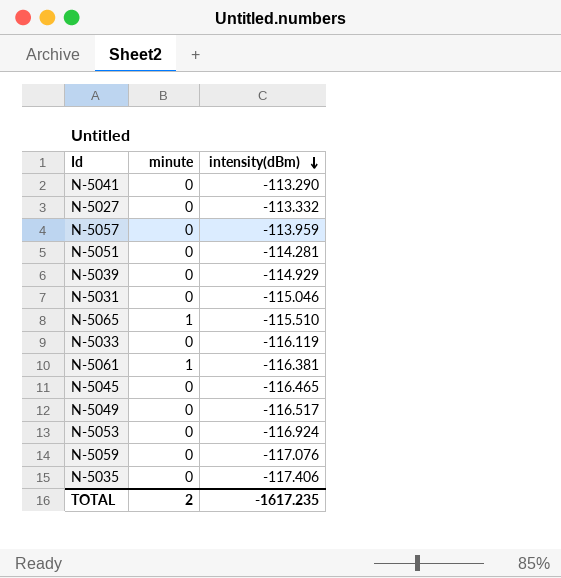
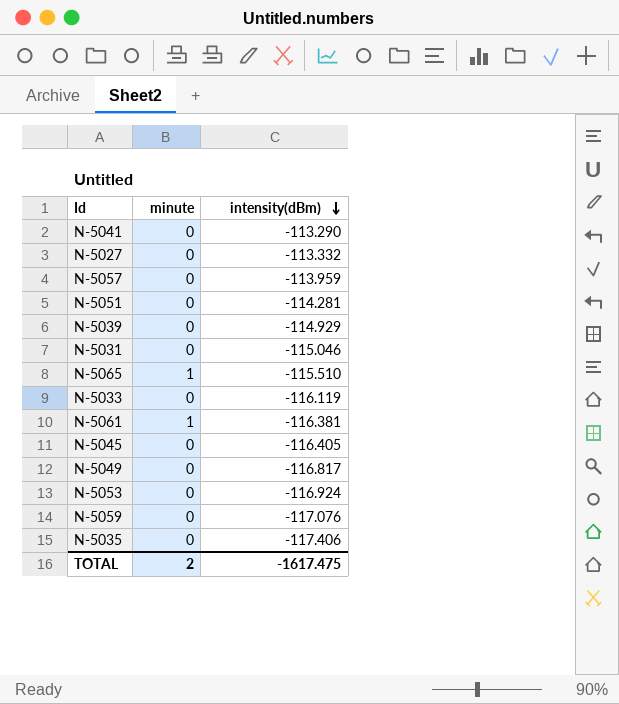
N-5045 | intensity(dBm): -116.465 -> -116.405
N-5049 | intensity(dBm): -116.517 -> -116.817
TOTAL | intensity(dBm): -1617.235 -> -1617.475

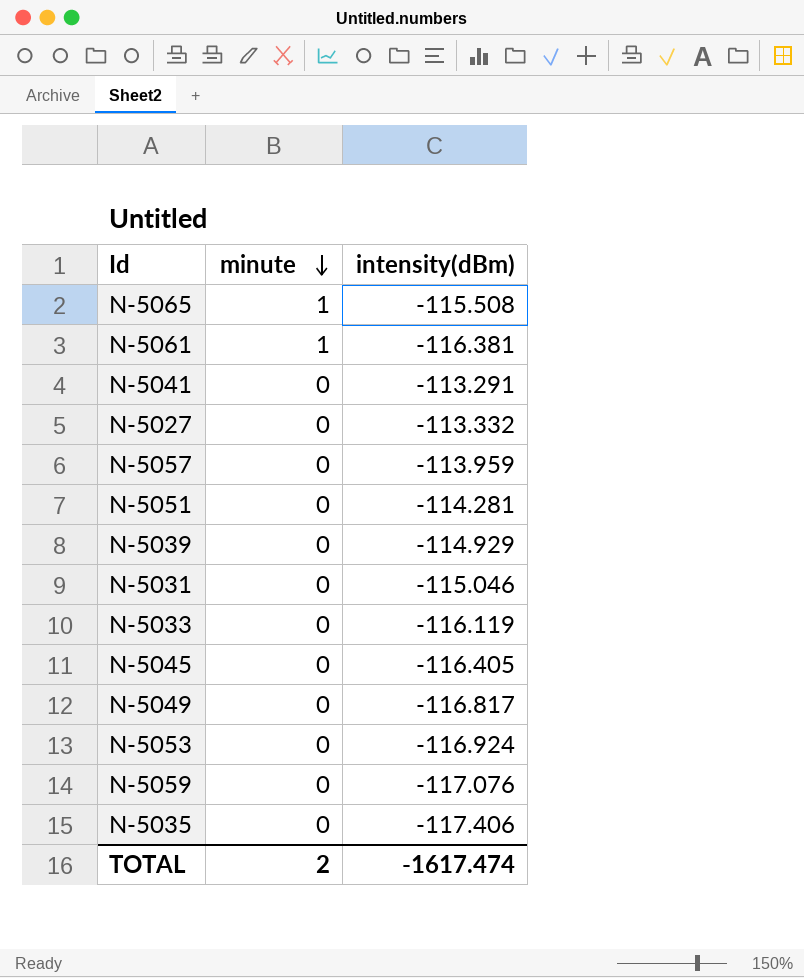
row order: intensity(dBm) descending -> minute descending
N-5065 | intensity(dBm): -115.510 -> -115.508
N-5041 | intensity(dBm): -113.290 -> -113.291
TOTAL | intensity(dBm): -1617.475 -> -1617.474

